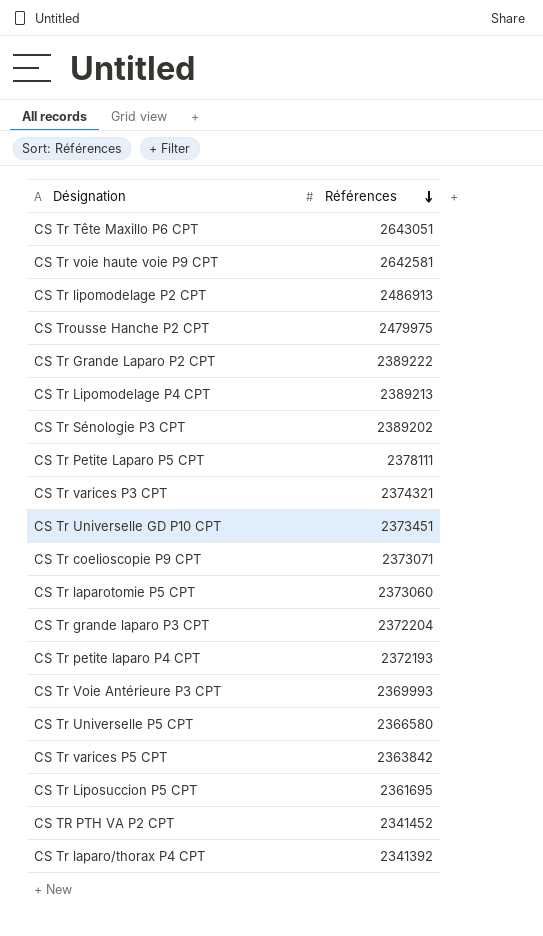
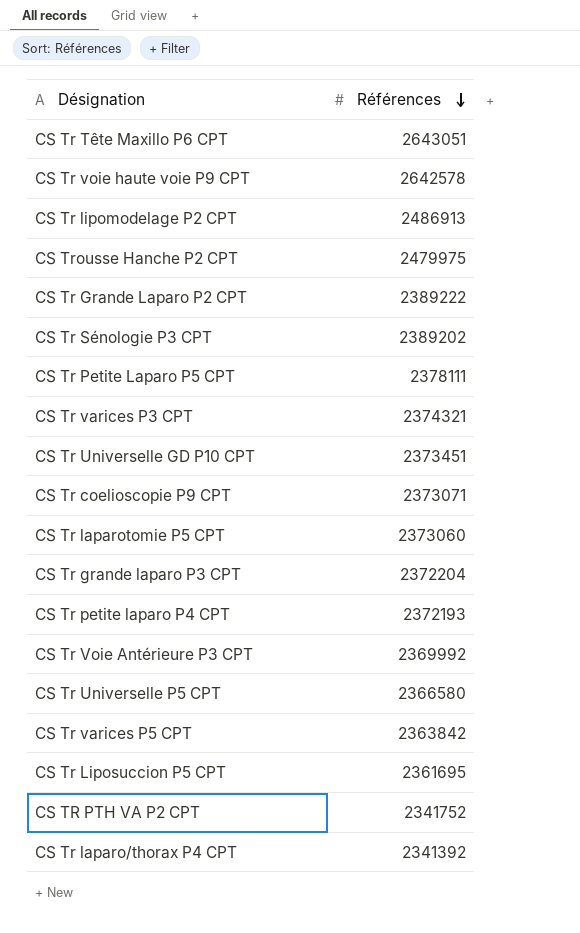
row CS Tr Lipomodelage P4 CPT: 2389213 -> none
CS Tr voie haute voie P9 CPT | Références: 2642581 -> 2642578
CS Tr Voie Antérieure P3 CPT | Références: 2369993 -> 2369992
CS TR PTH VA P2 CPT | Références: 2341452 -> 2341752

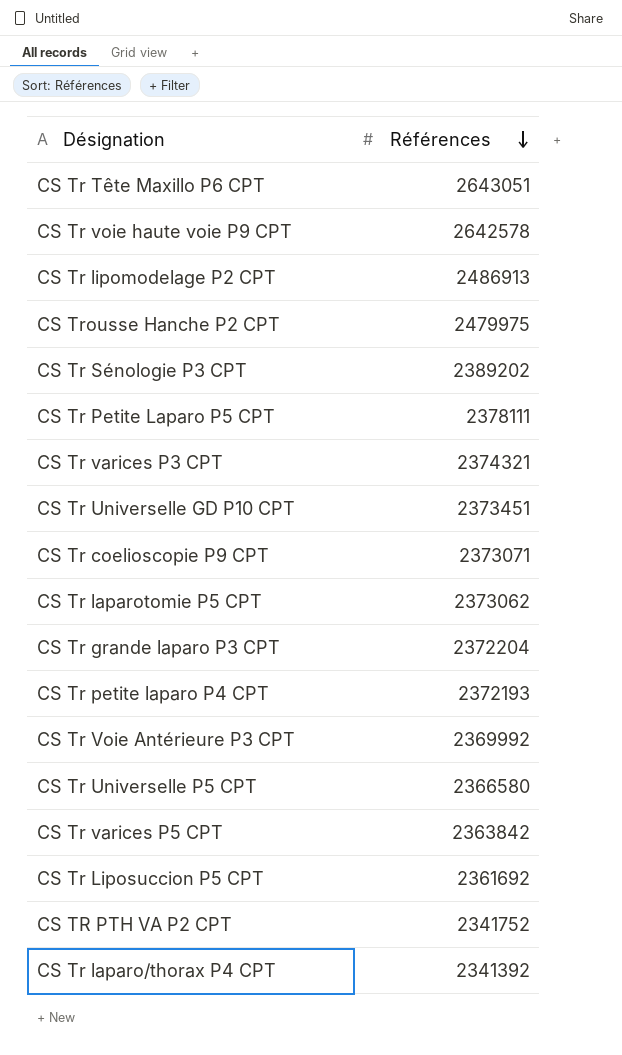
row CS Tr Grande Laparo P2 CPT: 2389222 -> none
CS Tr laparotomie P5 CPT | Références: 2373060 -> 2373062
CS Tr Liposuccion P5 CPT | Références: 2361695 -> 2361692

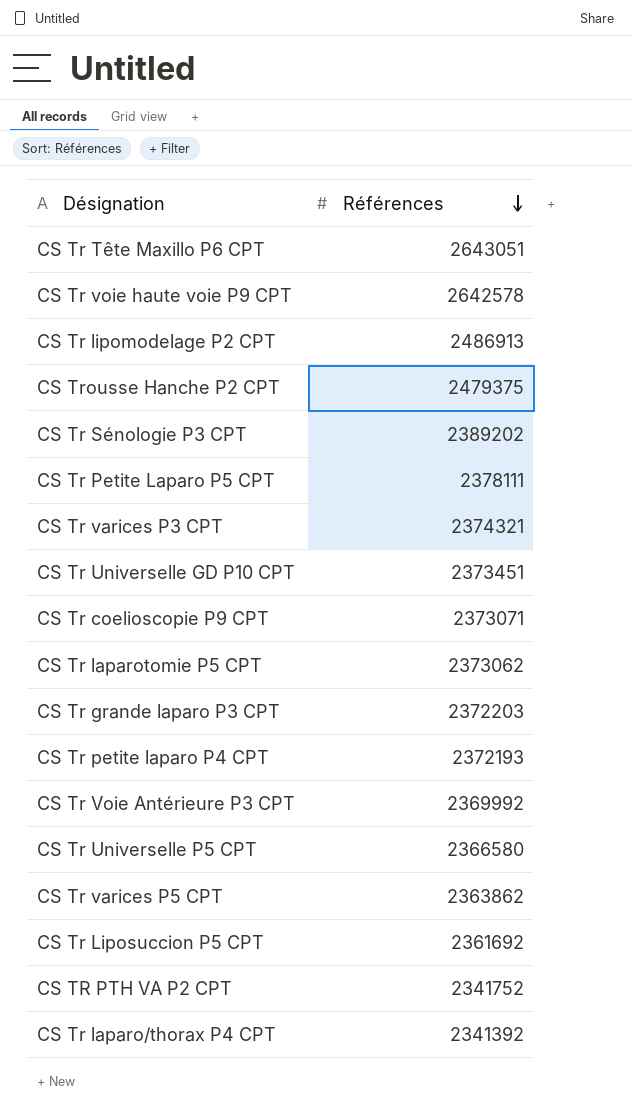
CS Trousse Hanche P2 CPT | Références: 2479975 -> 2479375
CS Tr grande laparo P3 CPT | Références: 2372204 -> 2372203
CS Tr varices P5 CPT | Références: 2363842 -> 2363862

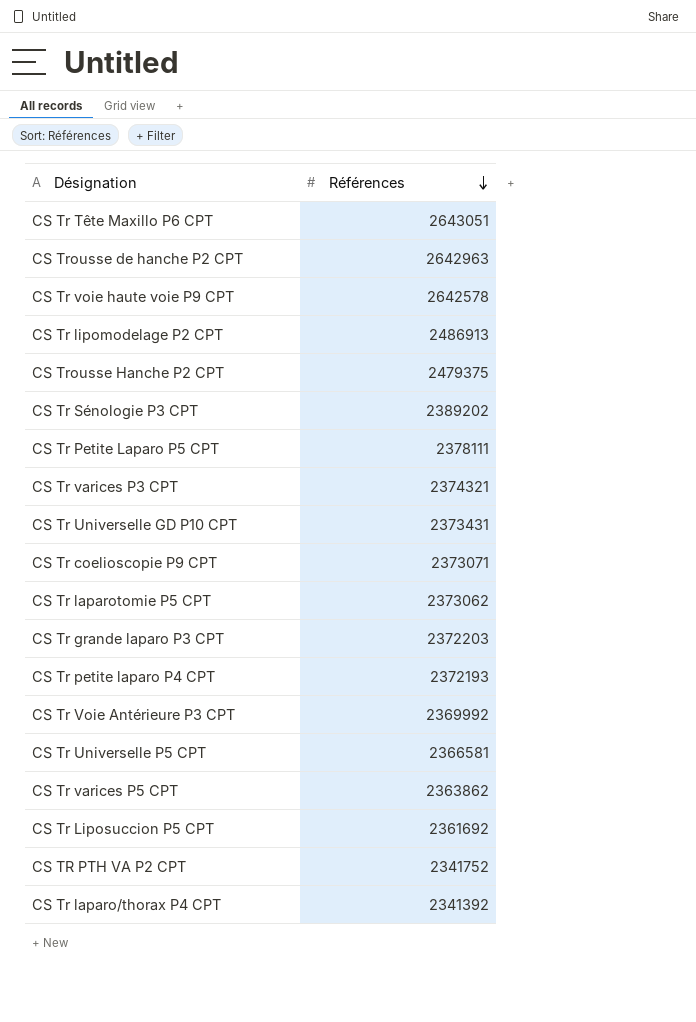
row CS Trousse de hanche P2 CPT: none -> 2642963
CS Tr Universelle GD P10 CPT | Références: 2373451 -> 2373431
CS Tr Universelle P5 CPT | Références: 2366580 -> 2366581

